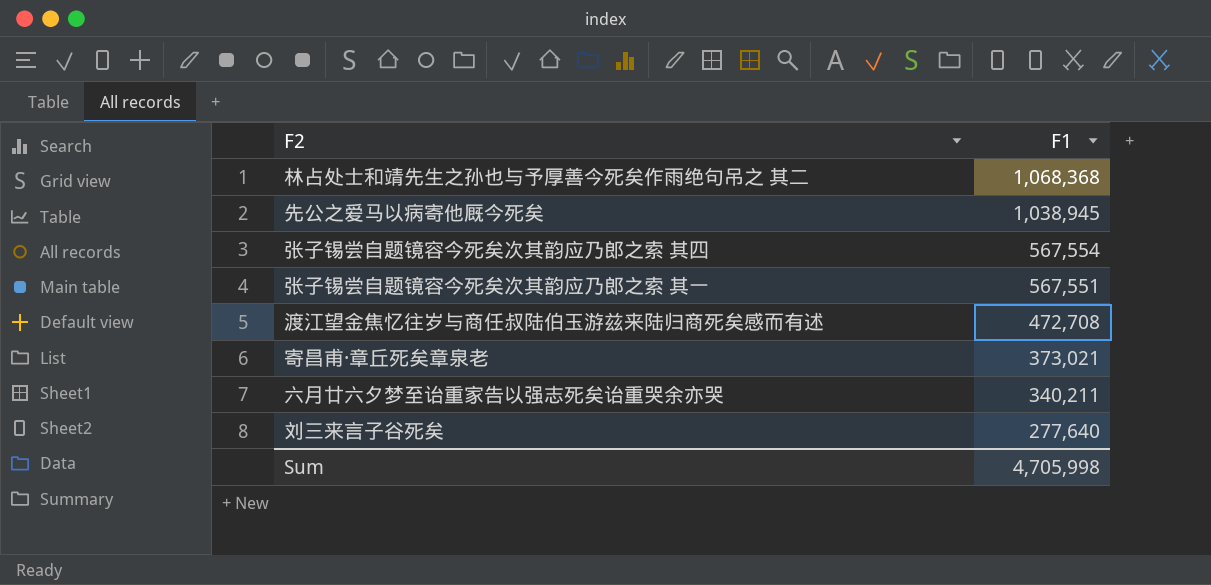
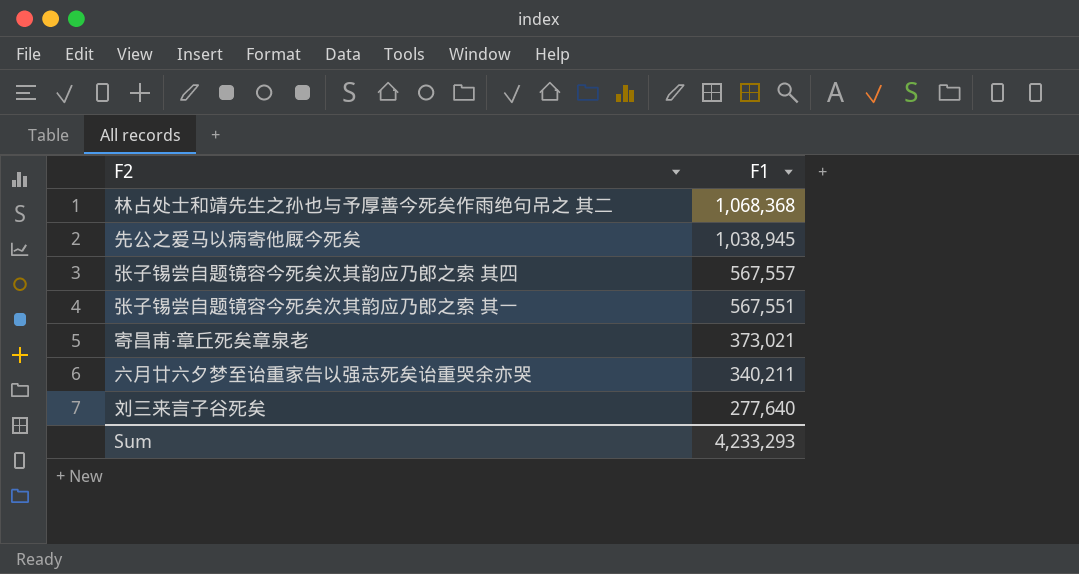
row 渡江望金焦忆往岁与商任叔陆伯玉游兹来陆归商死矣感而有述: 472,708 -> none
张子锡尝自题镜容今死矣次其韵应乃郎之索 其四 | F1: 567,554 -> 567,557
Sum | F1: 4,705,998 -> 4,233,293

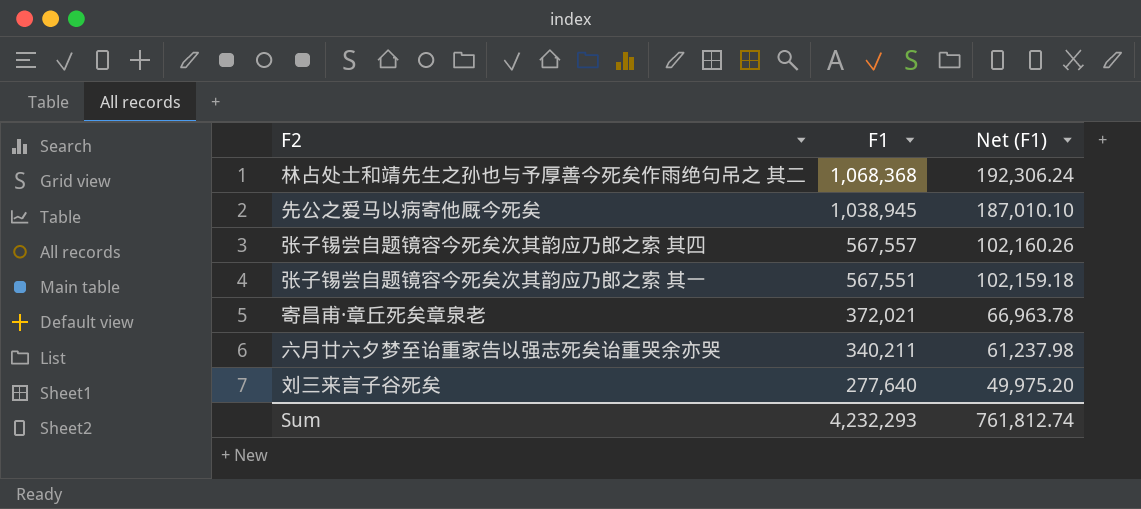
column Net (F1) | formula: none -> [F1] * 0.18
寄昌甫·章丘死矣章泉老 | F1: 373,021 -> 372,021
Sum | F1: 4,233,293 -> 4,232,293

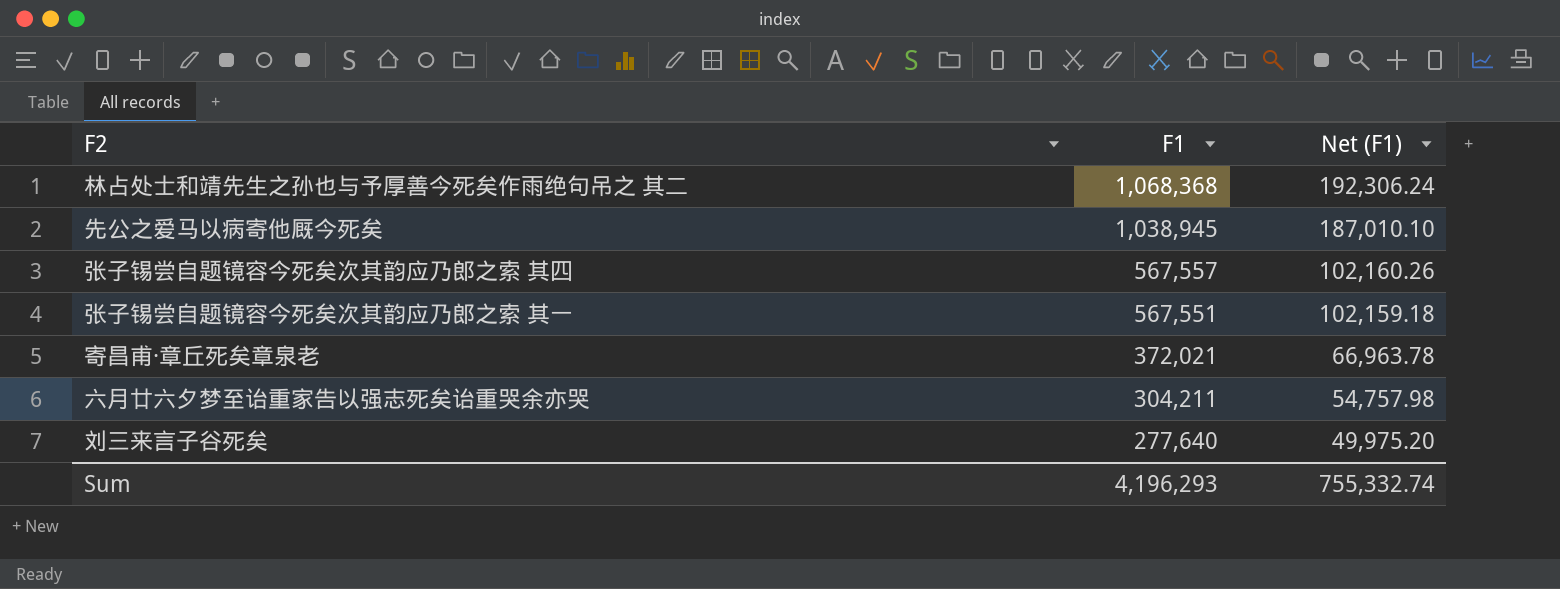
六月廿六夕梦至诒重家告以强志死矣诒重哭余亦哭 | F1: 340,211 -> 304,211
六月廿六夕梦至诒重家告以强志死矣诒重哭余亦哭 | Net (F1): 61,237.98 -> 54,757.98
Sum | F1: 4,232,293 -> 4,196,293
Sum | Net (F1): 761,812.74 -> 755,332.74

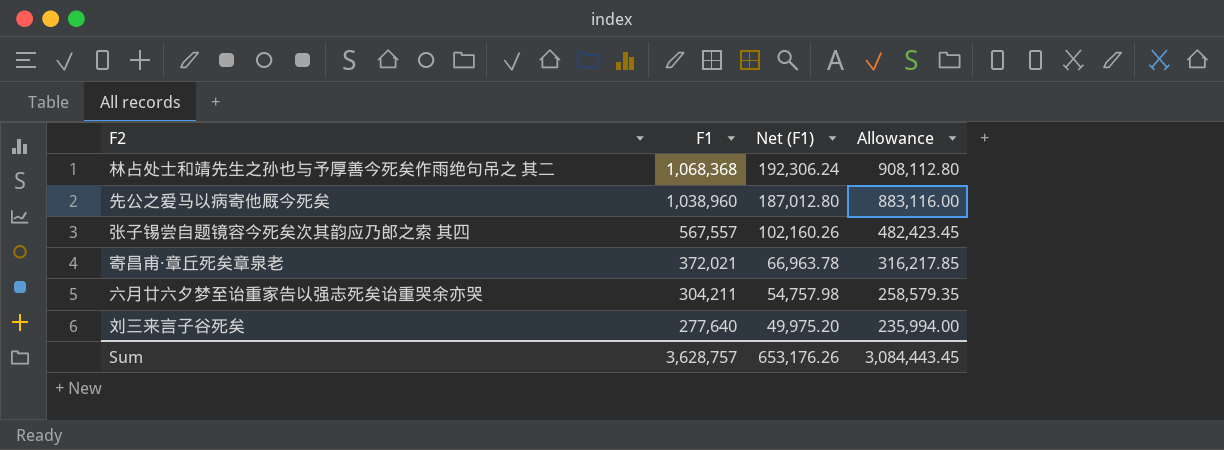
column Allowance | formula: none -> [F1] * 0.85
row 张子锡尝自题镜容今死矣次其韵应乃郎之索 其一: 567,551 | 102,159.18 -> none
先公之爱马以病寄他厩今死矣 | F1: 1,038,945 -> 1,038,960
先公之爱马以病寄他厩今死矣 | Net (F1): 187,010.10 -> 187,012.80
Sum | F1: 4,196,293 -> 3,628,757
Sum | Net (F1): 755,332.74 -> 653,176.26

